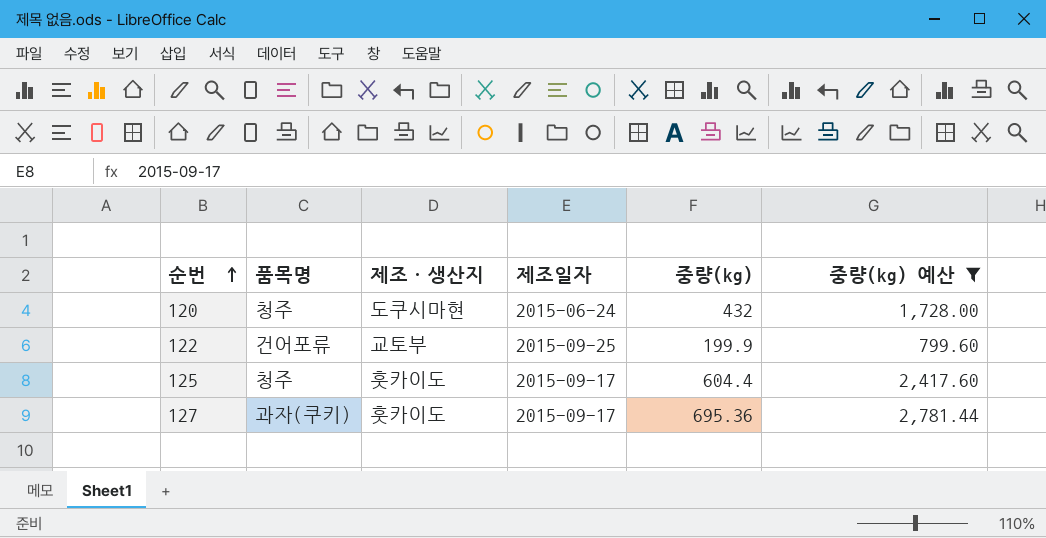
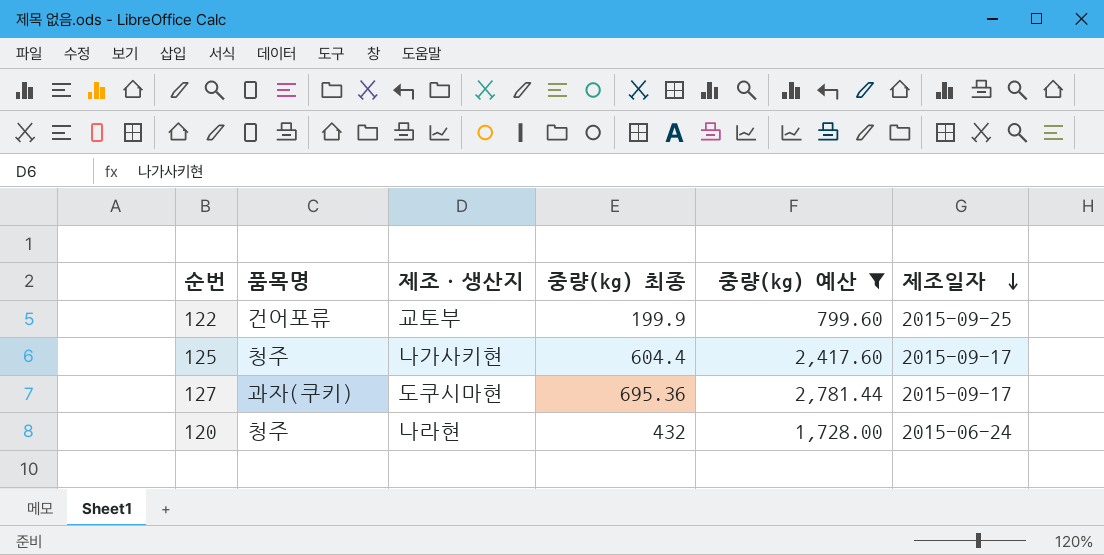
row order: 순번 ascending -> 제조일자 descending
column name: 중량(kg) -> 중량(kg) 최종
column 제조일자 | position: 4 -> 6
125 | 제조·생산지: 훗카이도 -> 나가사키현
127 | 제조·생산지: 훗카이도 -> 도쿠시마현
120 | 제조·생산지: 도쿠시마현 -> 나라현

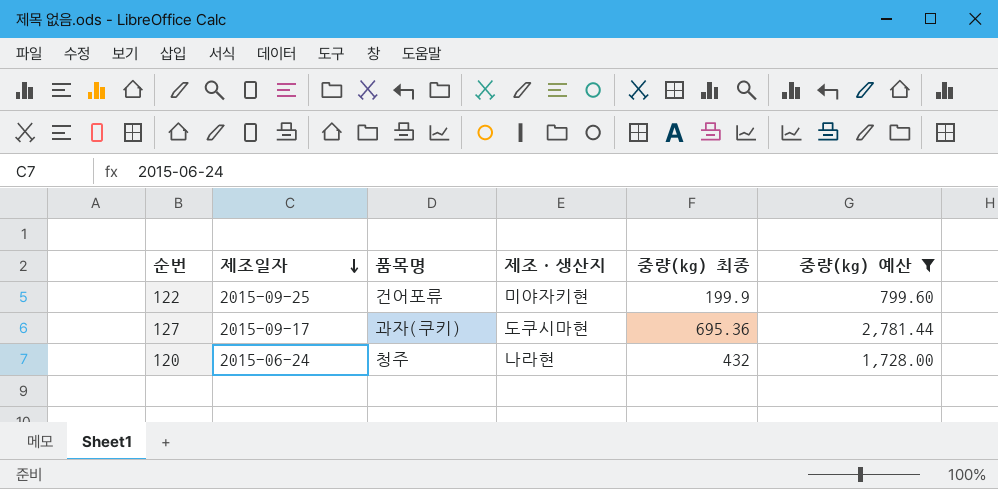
column 제조일자 | position: 6 -> 2
row 125: 청주 | 나가사키현 | 604.4 | 2,417.60 | 2015-09-17 -> none
122 | 제조·생산지: 교토부 -> 미야자키현

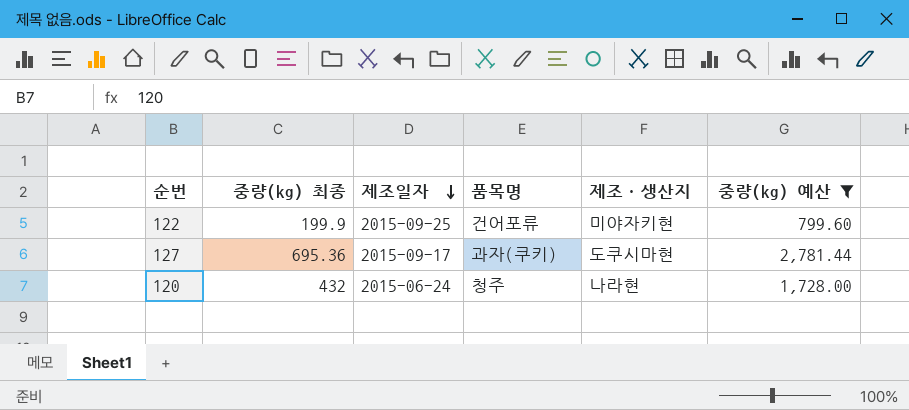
column 중량(kg) 최종 | position: 5 -> 2

